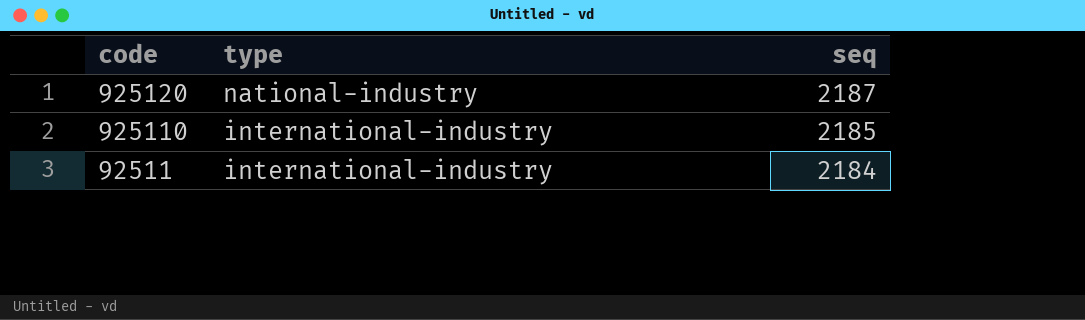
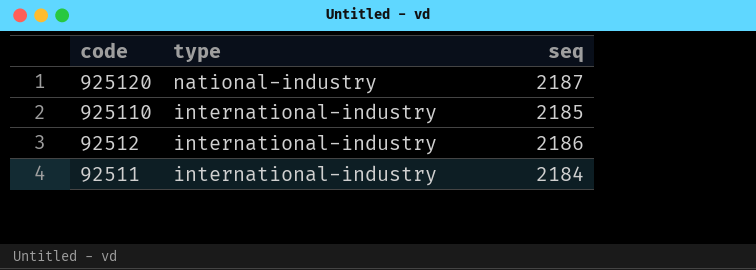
row 92512: none -> international-industry | 2186

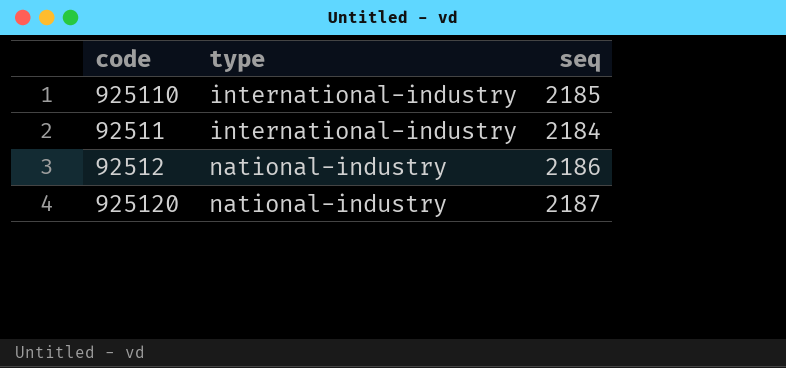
row order: code descending -> type ascending
92512 | type: international-industry -> national-industry

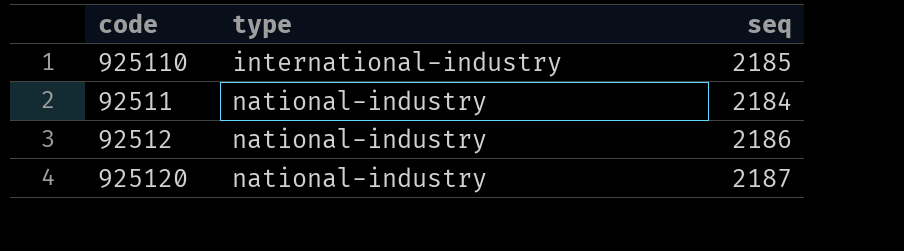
92511 | type: international-industry -> national-industry

